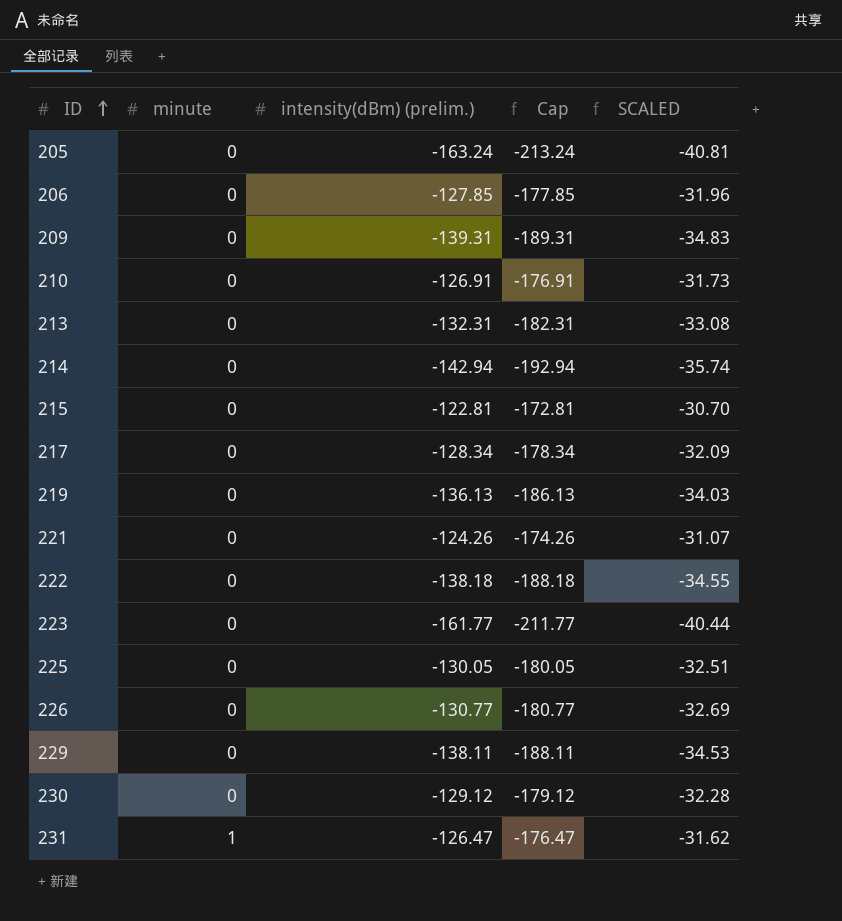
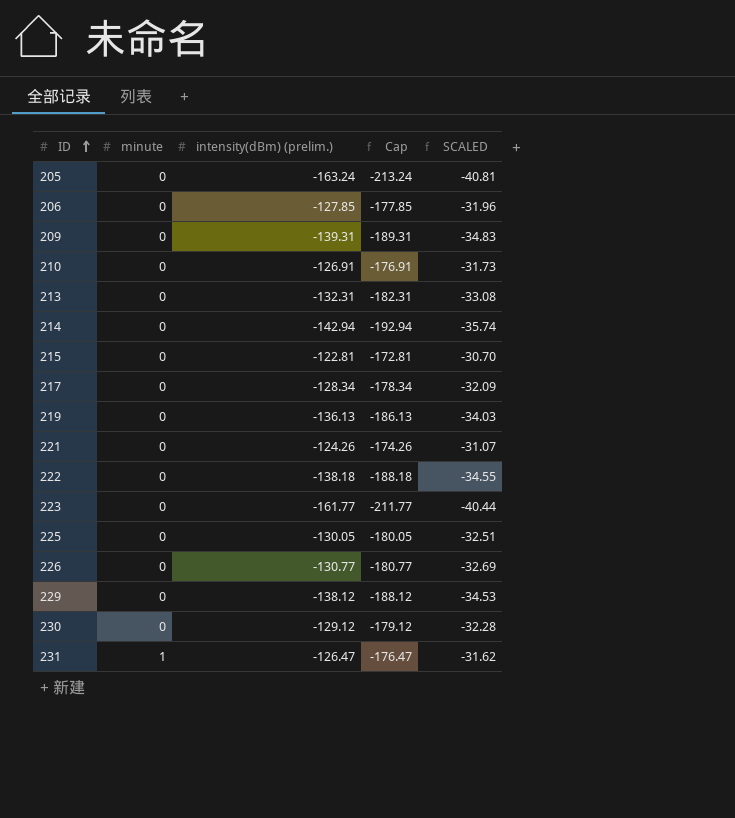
229 | intensity(dBm) (prelim.): -138.11 -> -138.12
229 | Cap: -188.11 -> -188.12

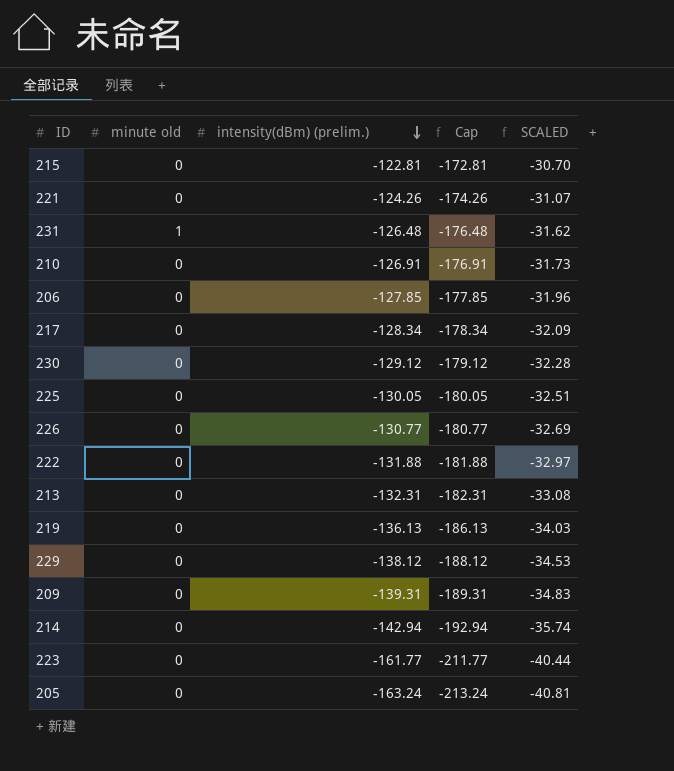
row order: ID ascending -> intensity(dBm) (prelim.) descending
column name: minute -> minute old
231 | intensity(dBm) (prelim.): -126.47 -> -126.48
231 | Cap: -176.47 -> -176.48
222 | intensity(dBm) (prelim.): -138.18 -> -131.88
222 | Cap: -188.18 -> -181.88
222 | SCALED: -34.55 -> -32.97

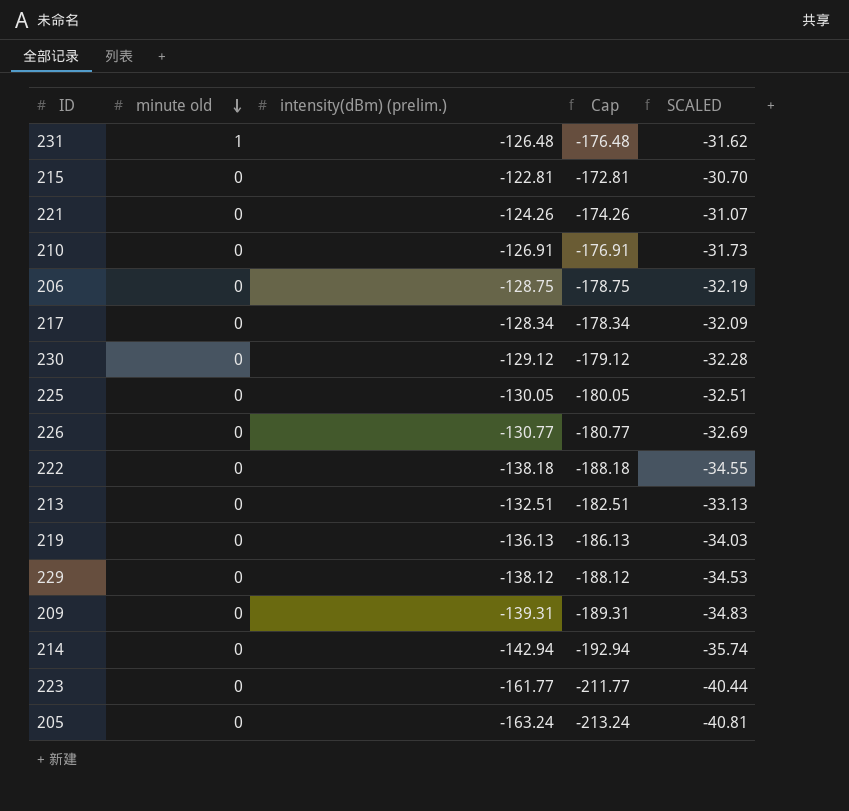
row order: intensity(dBm) (prelim.) descending -> minute old descending
206 | intensity(dBm) (prelim.): -127.85 -> -128.75
206 | Cap: -177.85 -> -178.75
206 | SCALED: -31.96 -> -32.19
222 | intensity(dBm) (prelim.): -131.88 -> -138.18
222 | Cap: -181.88 -> -188.18
222 | SCALED: -32.97 -> -34.55
213 | intensity(dBm) (prelim.): -132.31 -> -132.51
213 | Cap: -182.31 -> -182.51
213 | SCALED: -33.08 -> -33.13

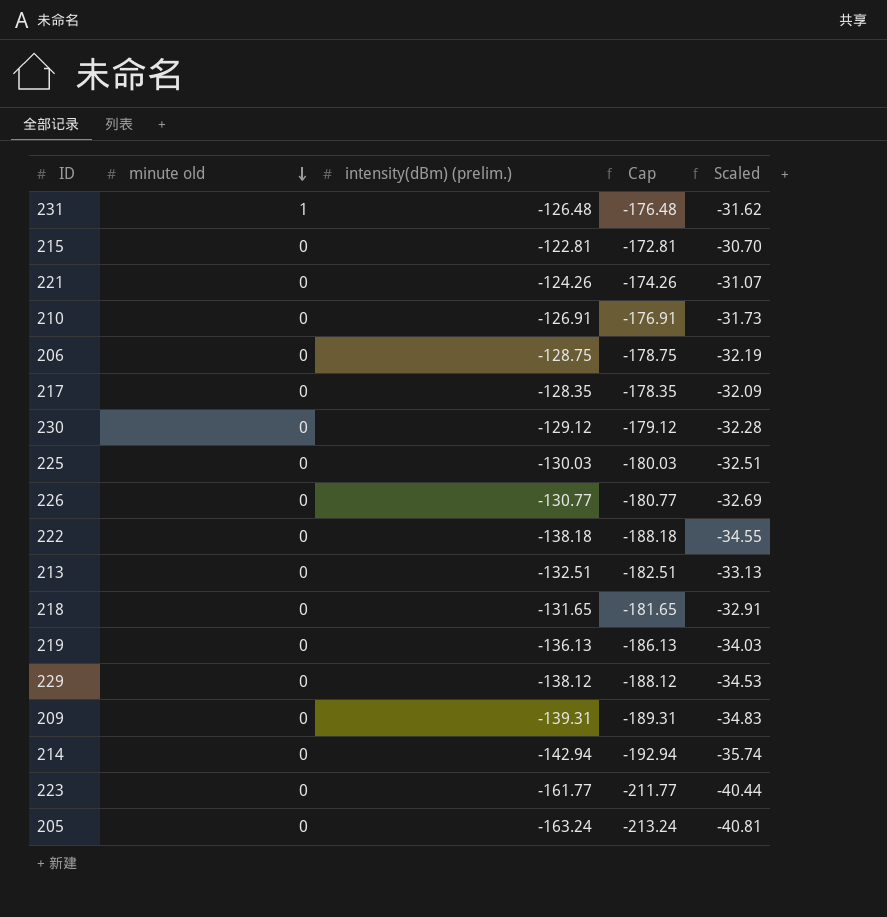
column name: SCALED -> Scaled
217 | intensity(dBm) (prelim.): -128.34 -> -128.35
217 | Cap: -178.34 -> -178.35
225 | intensity(dBm) (prelim.): -130.05 -> -130.03
225 | Cap: -180.05 -> -180.03
row 218: none -> 0 | -131.65 | -181.65 | -32.91

